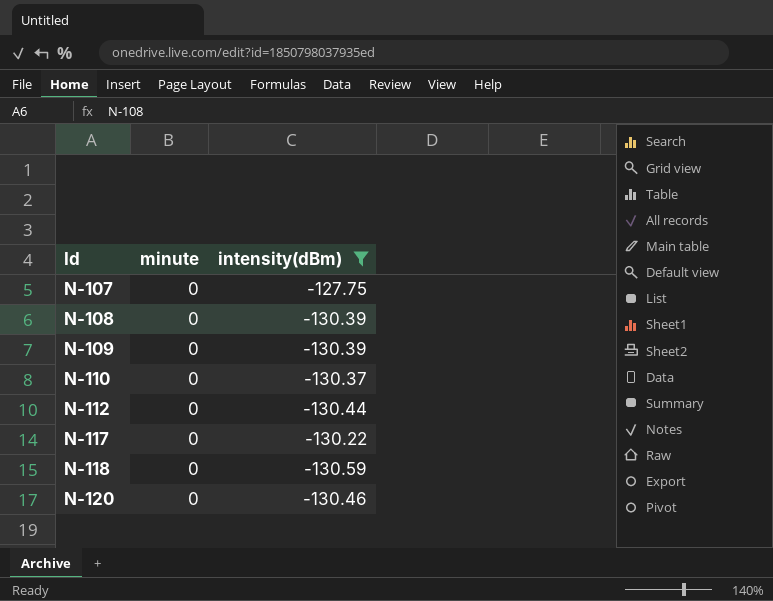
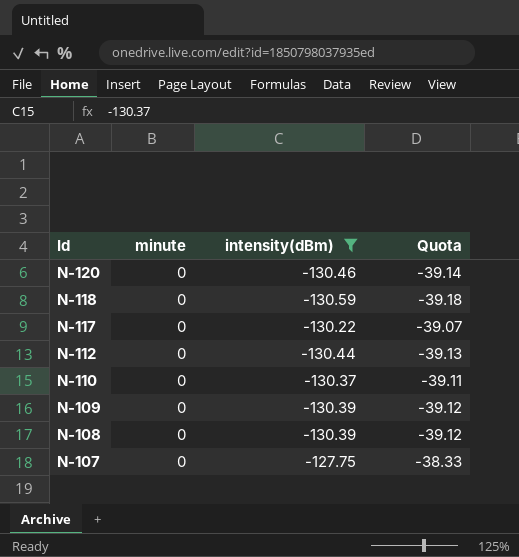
row order: Id ascending -> Id descending
column Quota | formula: none -> [intensity(dBm)] * 0.3

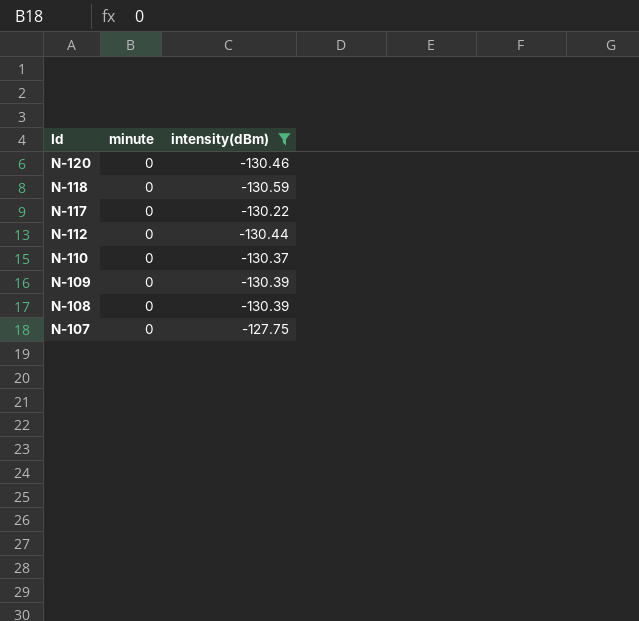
column Quota | formula: [intensity(dBm)] * 0.3 -> none

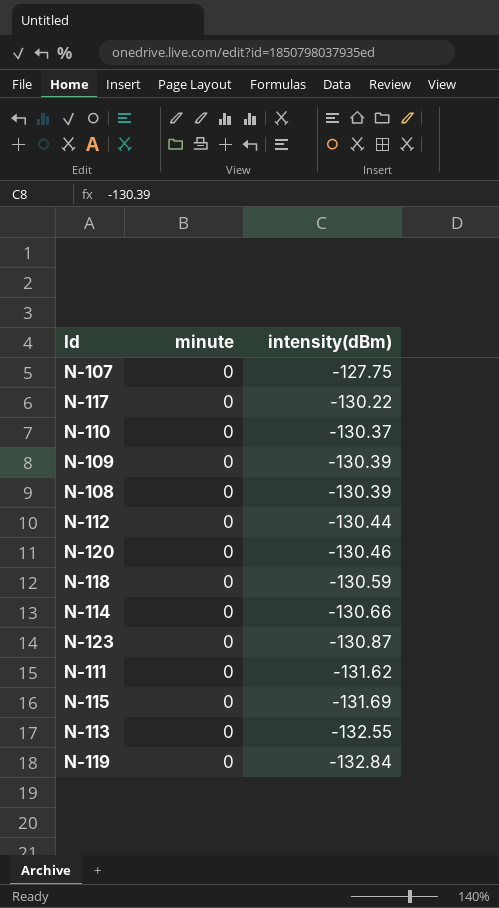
filter: intensity(dBm) >= -130.59 -> none
row order: Id descending -> intensity(dBm) descending

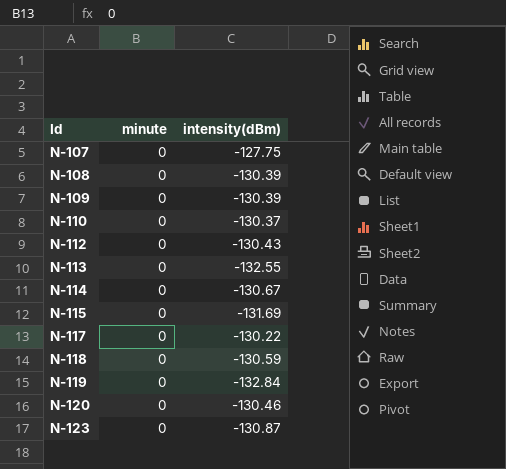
row order: intensity(dBm) descending -> Id ascending
row N-111: 0 | -131.62 -> none
N-112 | intensity(dBm): -130.44 -> -130.43
N-114 | intensity(dBm): -130.66 -> -130.67

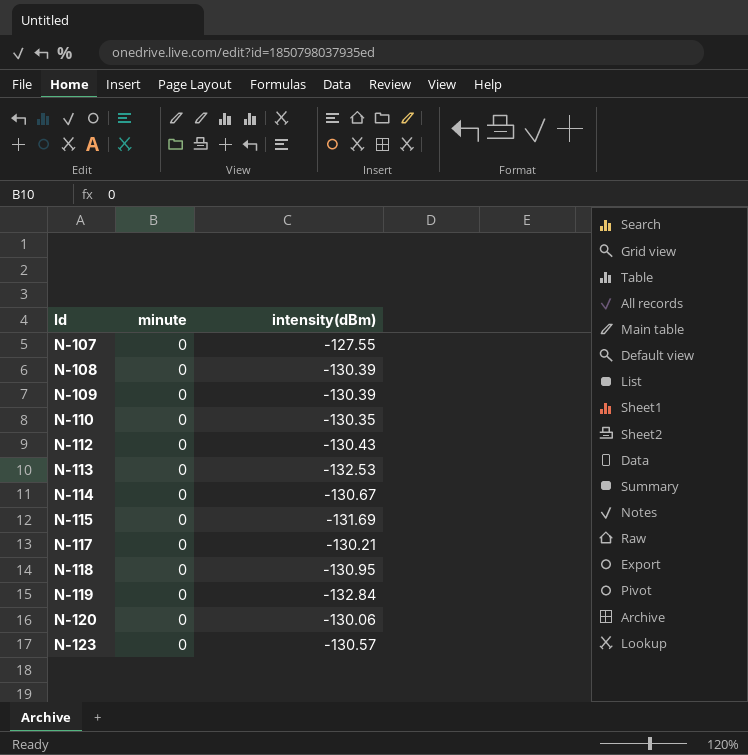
N-107 | intensity(dBm): -127.75 -> -127.55
N-110 | intensity(dBm): -130.37 -> -130.35
N-113 | intensity(dBm): -132.55 -> -132.53
N-117 | intensity(dBm): -130.22 -> -130.21
N-118 | intensity(dBm): -130.59 -> -130.95
N-120 | intensity(dBm): -130.46 -> -130.06
N-123 | intensity(dBm): -130.87 -> -130.57

